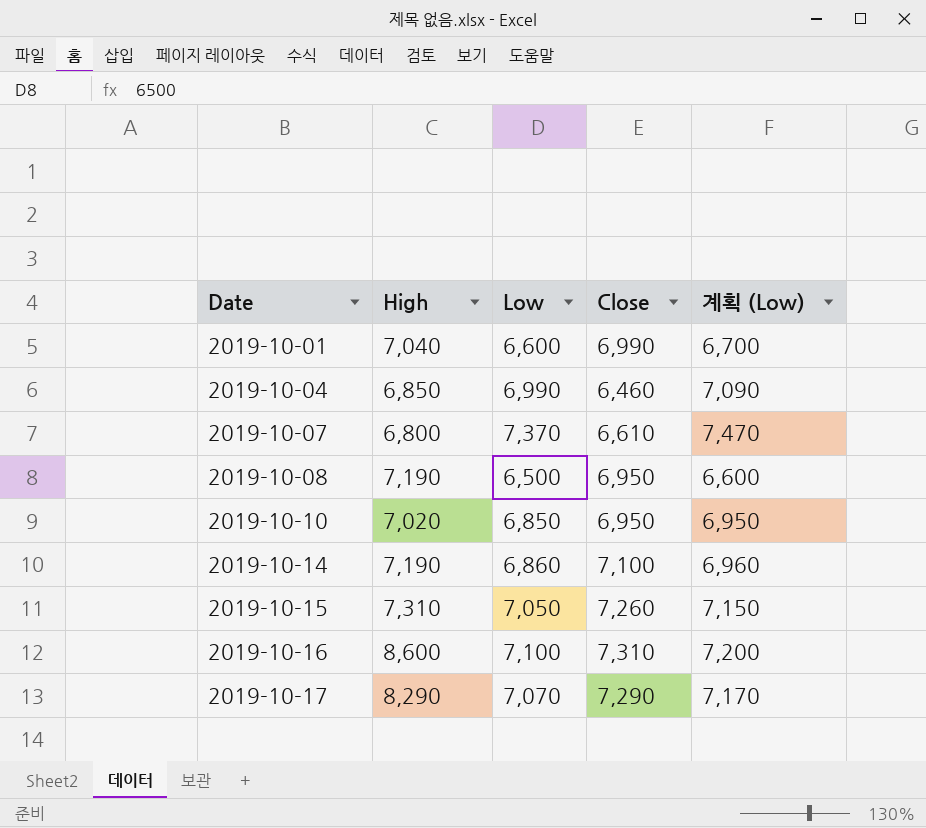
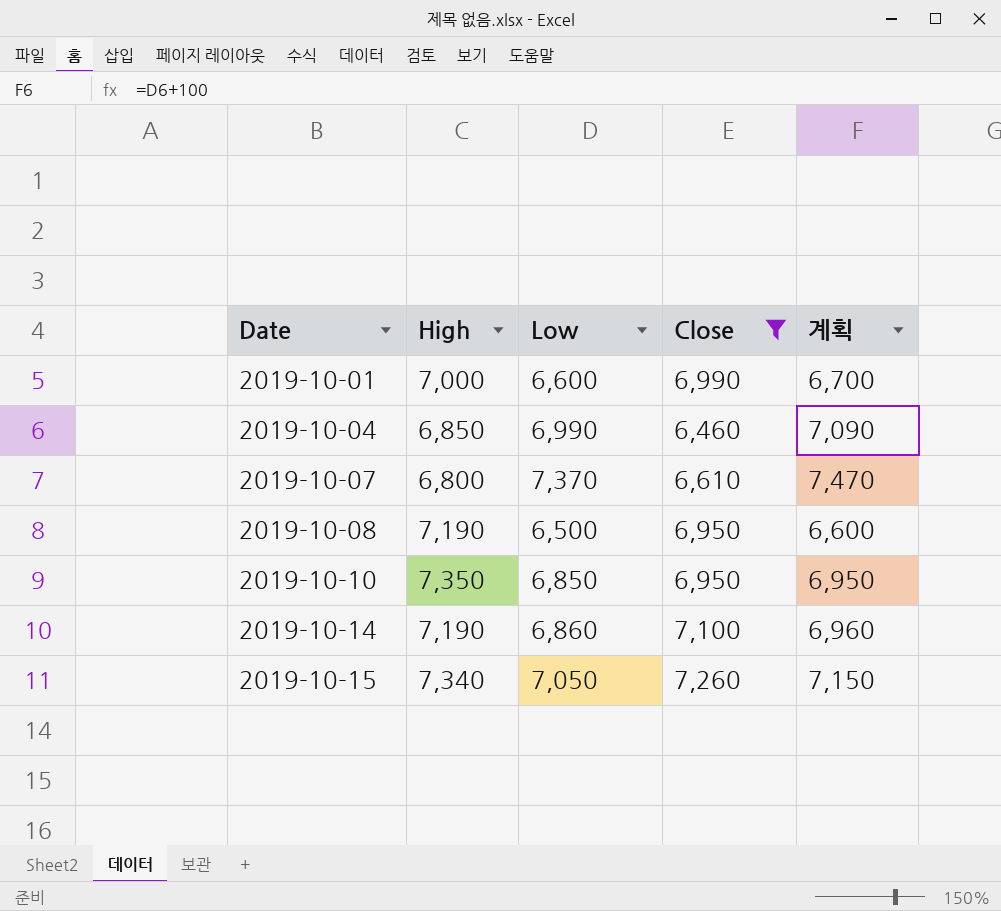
filter: none -> Close <= 7,260
column name: 계획 (Low) -> 계획
2019-10-01 | High: 7,040 -> 7,000
2019-10-10 | High: 7,020 -> 7,350
2019-10-15 | High: 7,310 -> 7,340

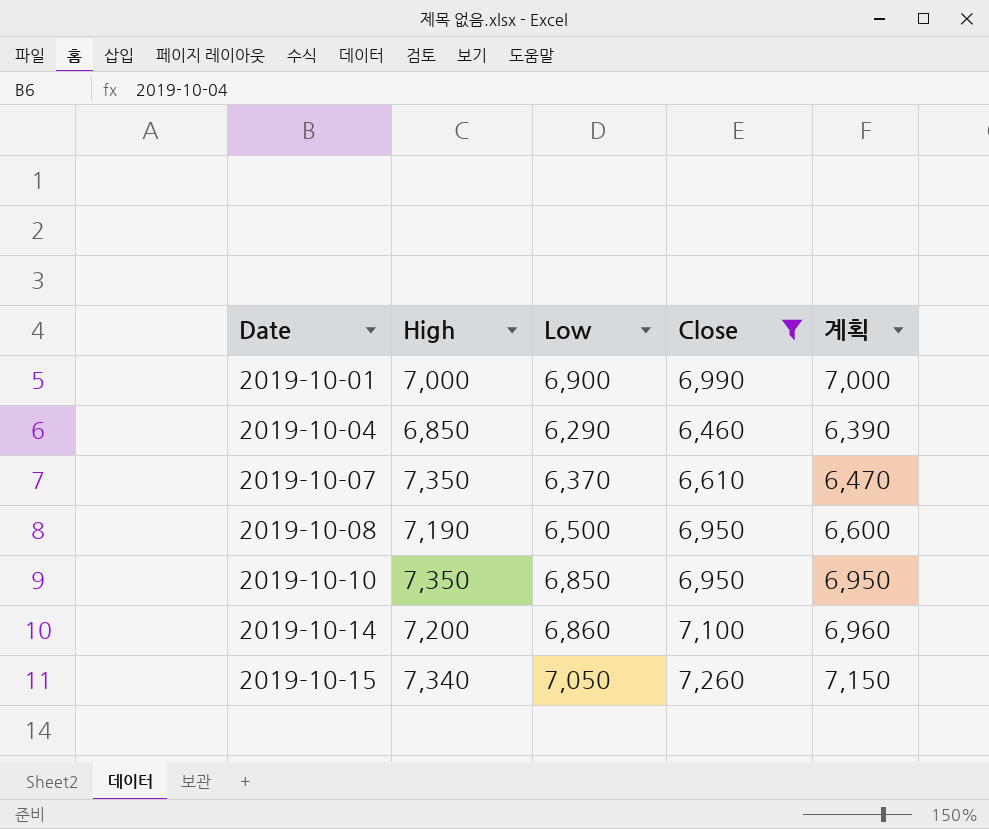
2019-10-01 | Low: 6,600 -> 6,900
2019-10-01 | 계획: 6,700 -> 7,000
2019-10-04 | Low: 6,990 -> 6,290
2019-10-04 | 계획: 7,090 -> 6,390
2019-10-07 | High: 6,800 -> 7,350
2019-10-07 | Low: 7,370 -> 6,370
2019-10-07 | 계획: 7,470 -> 6,470
2019-10-14 | High: 7,190 -> 7,200

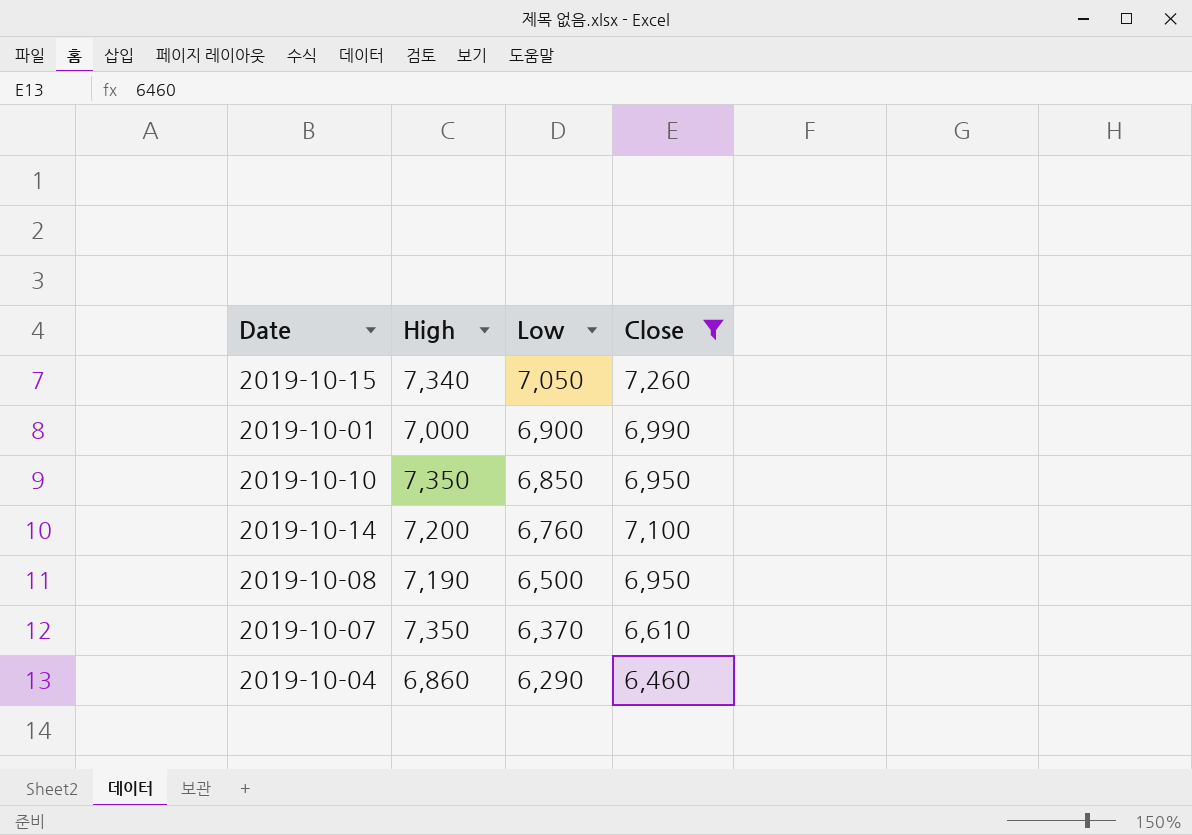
row order: Date ascending -> Low descending
column 계획 | formula: [Low] + 100 -> none
2019-10-14 | Low: 6,860 -> 6,760
2019-10-04 | High: 6,850 -> 6,860

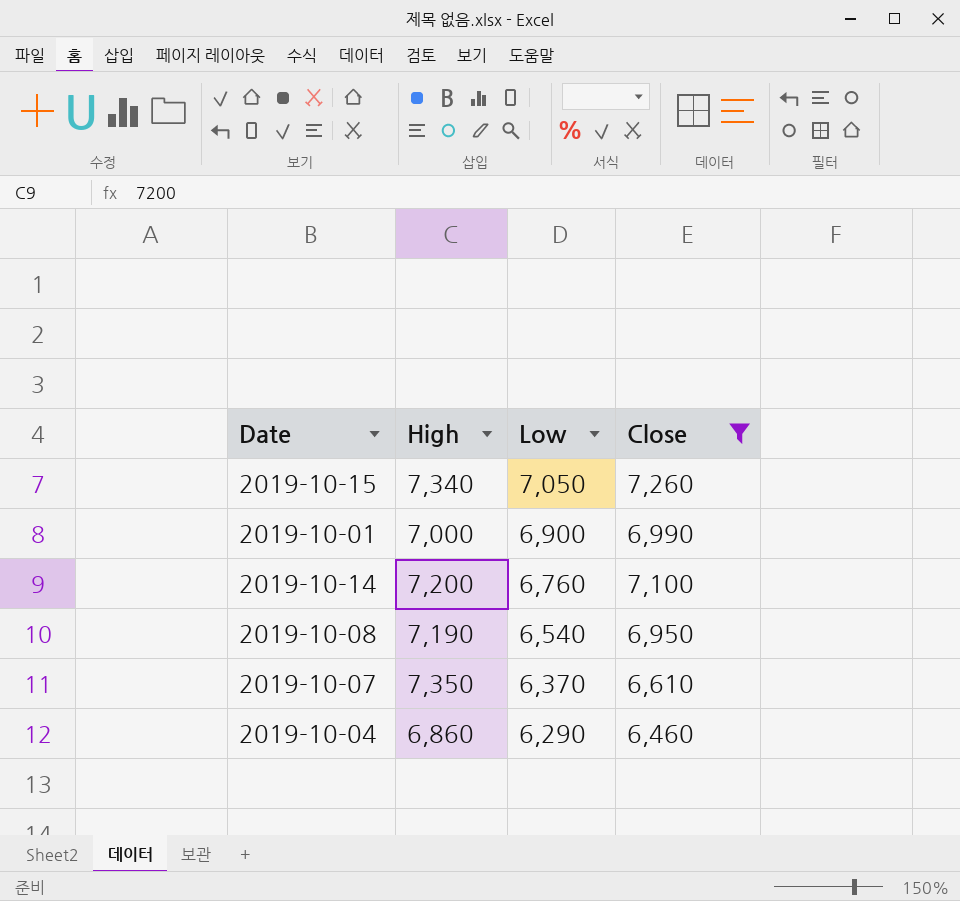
row 2019-10-10: 7,350 | 6,850 | 6,950 -> none
2019-10-08 | Low: 6,500 -> 6,540

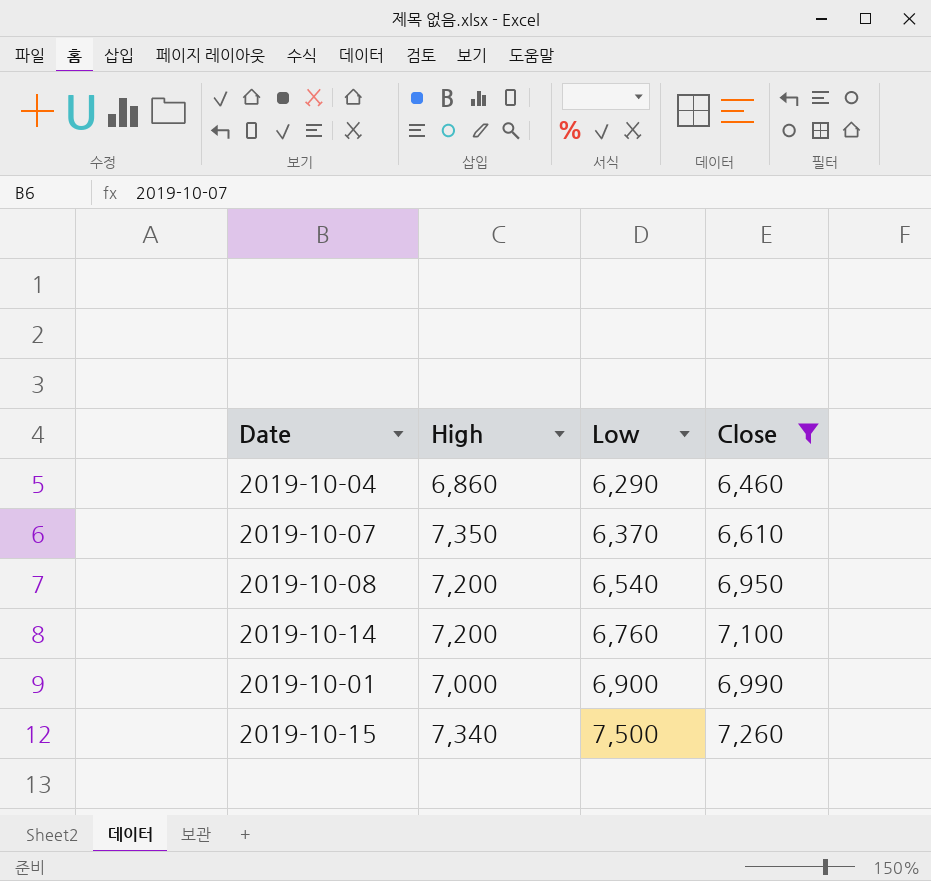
row order: Low descending -> Low ascending
2019-10-08 | High: 7,190 -> 7,200
2019-10-15 | Low: 7,050 -> 7,500

